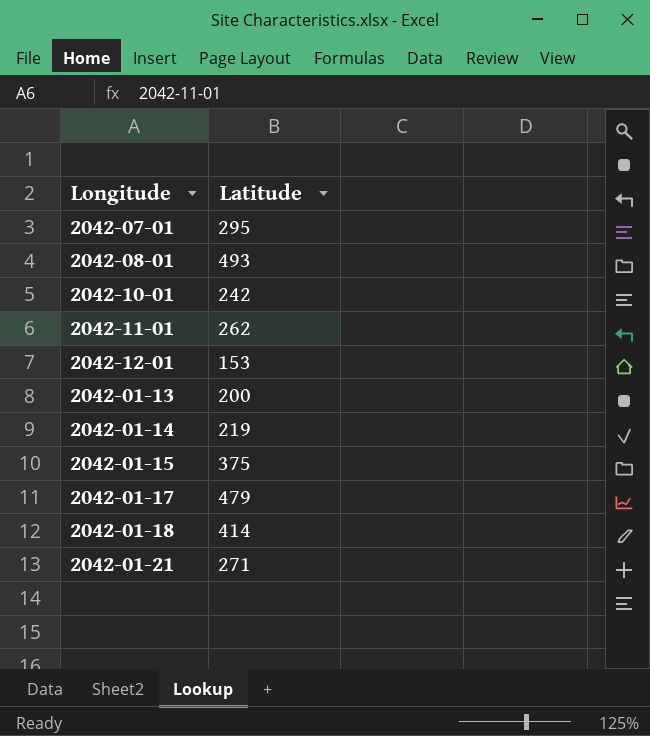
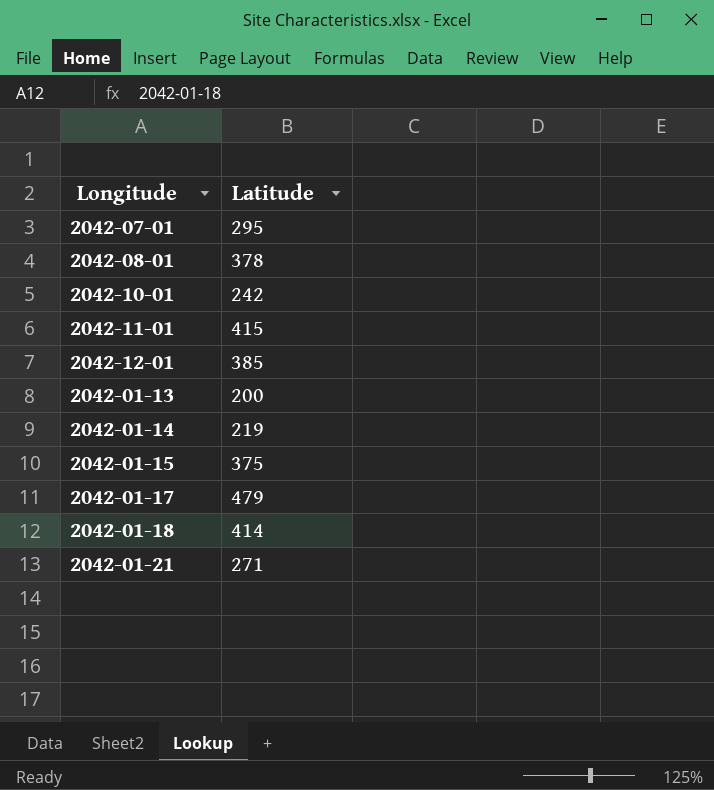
2042-08-01 | Latitude: 493 -> 378
2042-11-01 | Latitude: 262 -> 415
2042-12-01 | Latitude: 153 -> 385

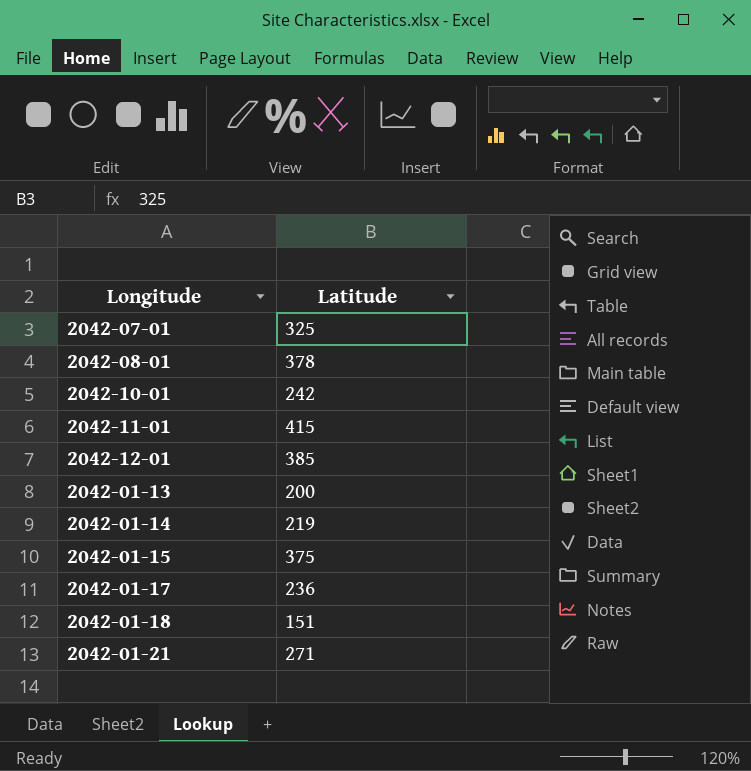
2042-07-01 | Latitude: 295 -> 325
2042-01-17 | Latitude: 479 -> 236
2042-01-18 | Latitude: 414 -> 151

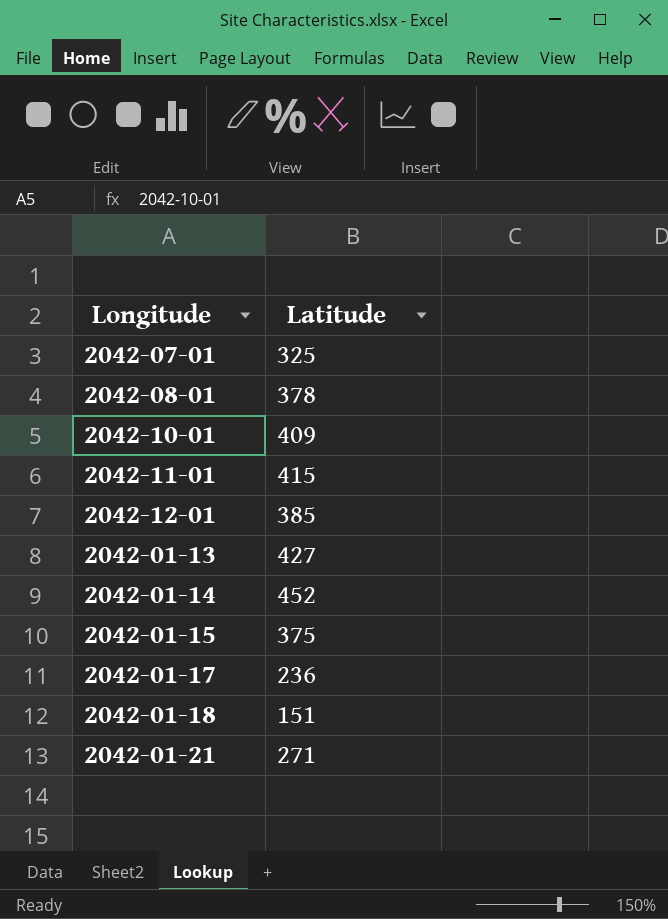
2042-10-01 | Latitude: 242 -> 409
2042-01-13 | Latitude: 200 -> 427
2042-01-14 | Latitude: 219 -> 452

